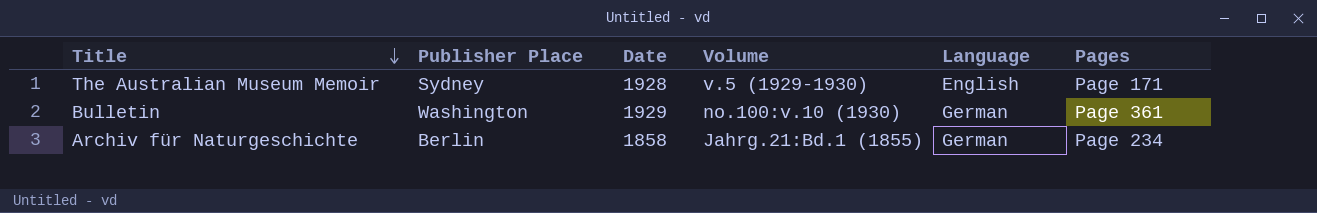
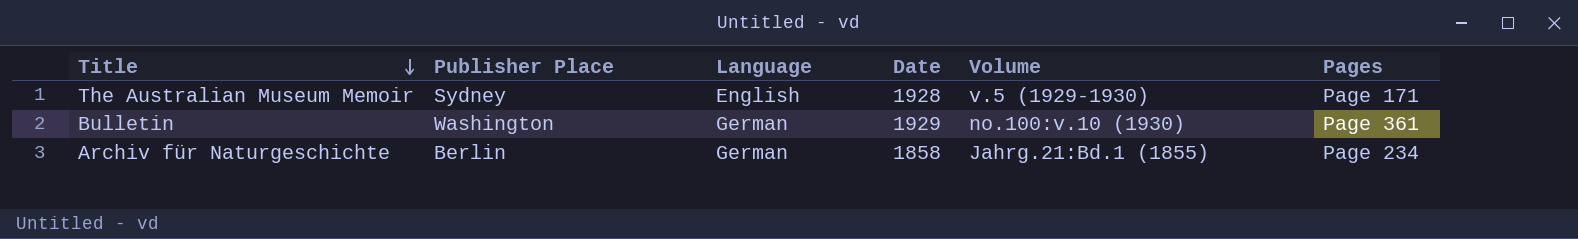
column Language | position: 5 -> 3

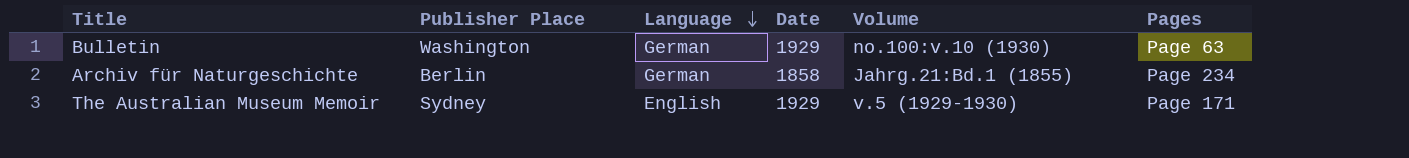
row order: Title descending -> Language descending
Bulletin | Pages: Page 361 -> Page 63
The Australian Museum Memoir | Date: 1928 -> 1929

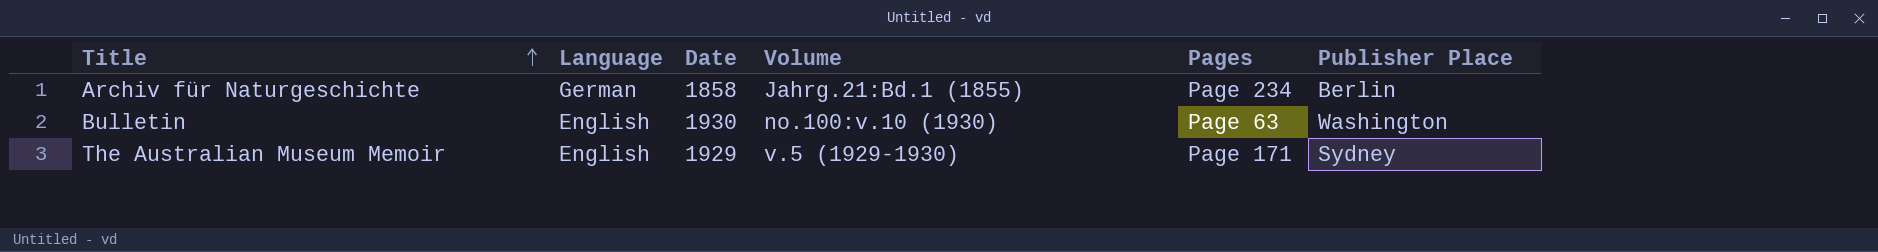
row order: Language descending -> Title ascending
column Publisher Place | position: 2 -> 6
Bulletin | Language: German -> English
Bulletin | Date: 1929 -> 1930

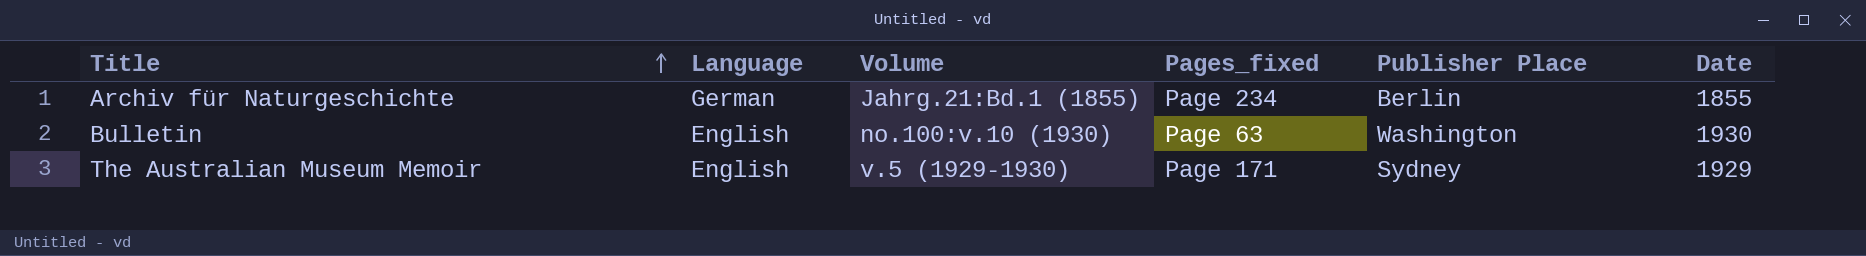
column name: Pages -> Pages_fixed
column Date | position: 3 -> 6
Archiv für Naturgeschichte | Date: 1858 -> 1855

